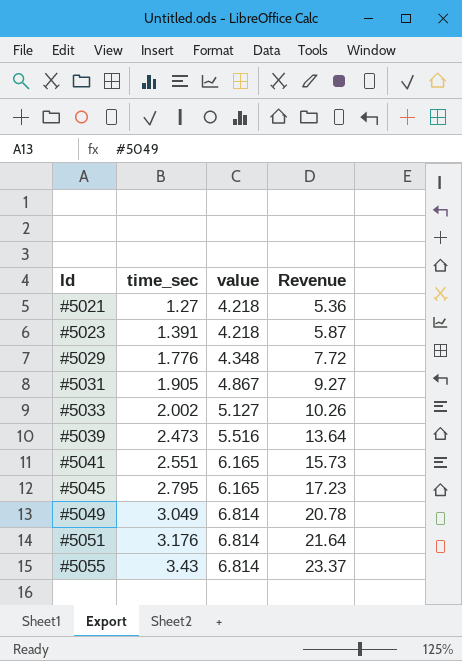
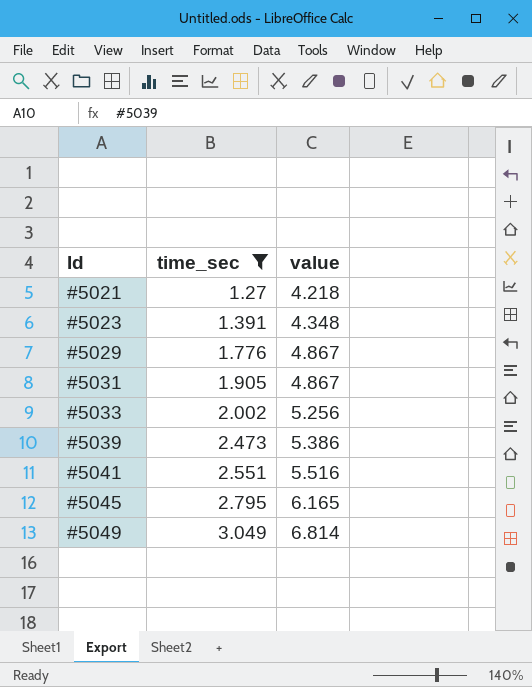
filter: none -> time_sec <= 3.049
column Revenue | formula: [time_sec] * [value] -> none
#5023 | value: 4.218 -> 4.348
#5029 | value: 4.348 -> 4.867
#5033 | value: 5.127 -> 5.256
#5039 | value: 5.516 -> 5.386
#5041 | value: 6.165 -> 5.516

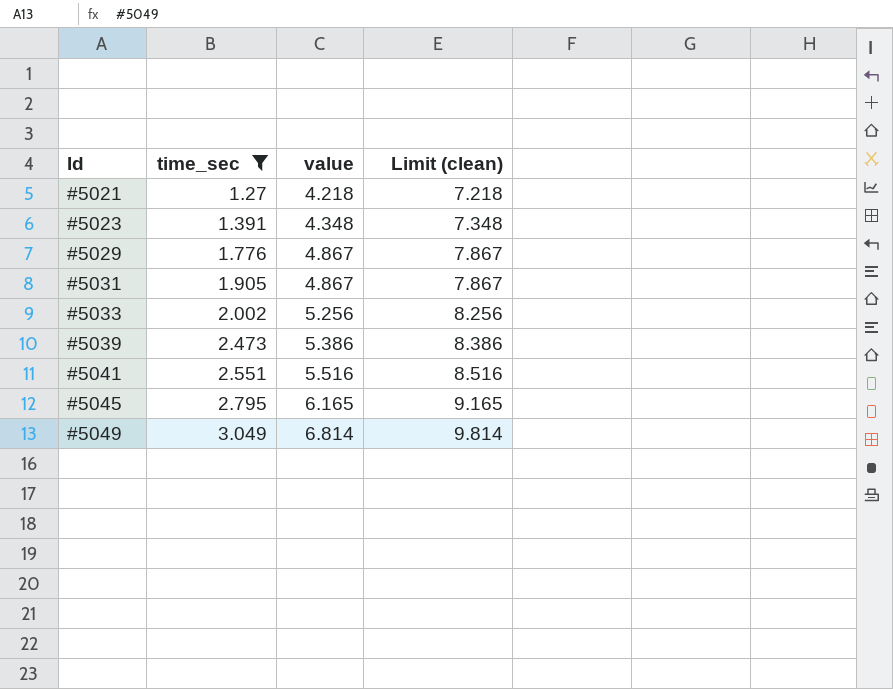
column Limit (clean) | formula: none -> [value] + 3

